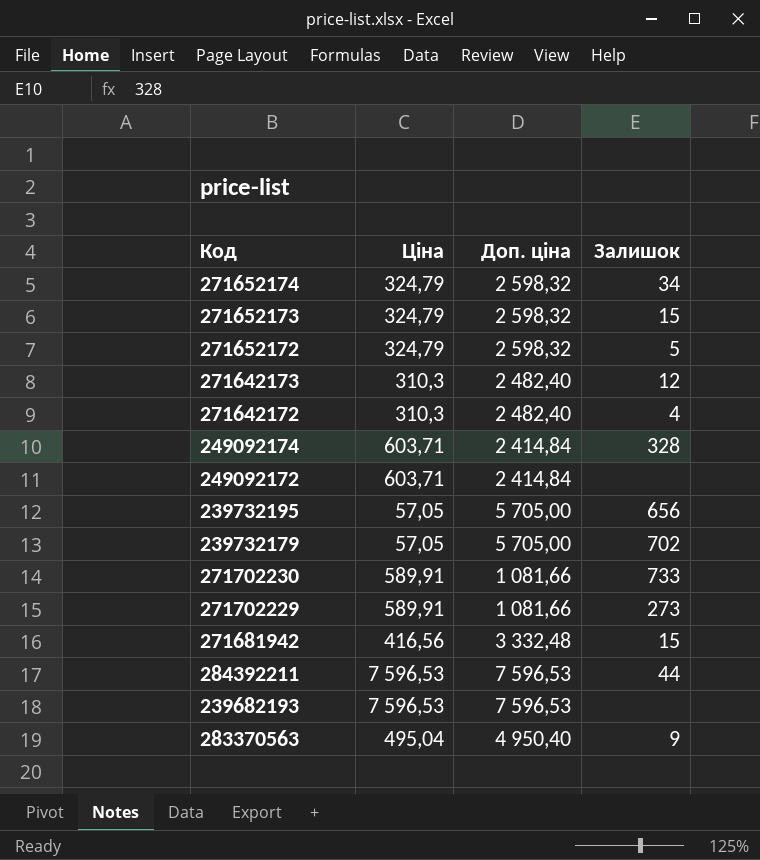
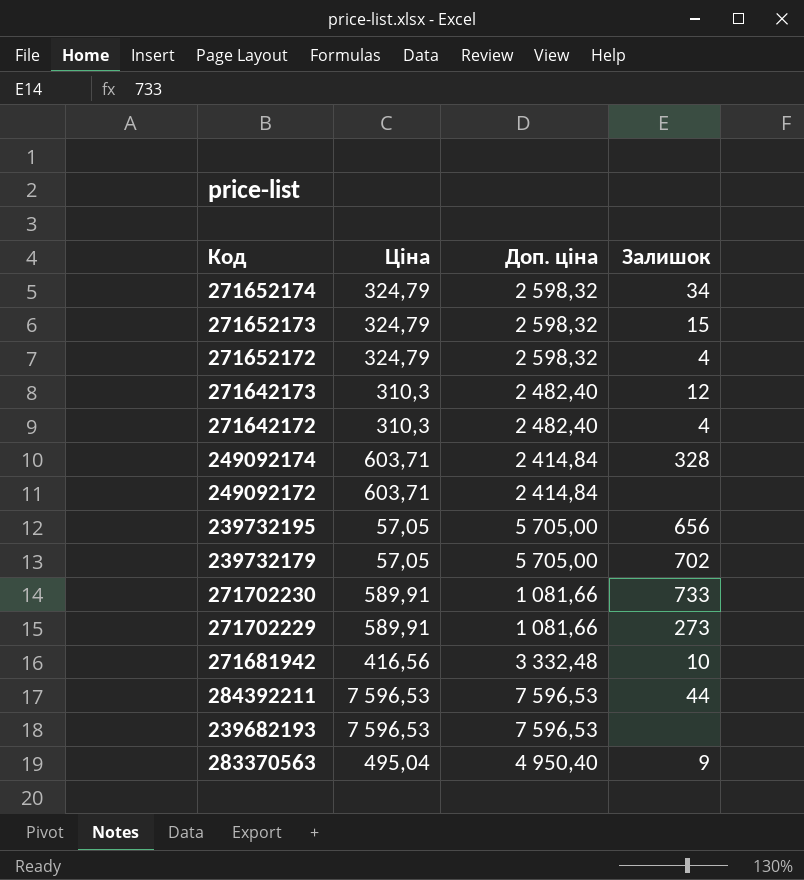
271652172 | Залишок: 5 -> 4
271681942 | Залишок: 15 -> 10

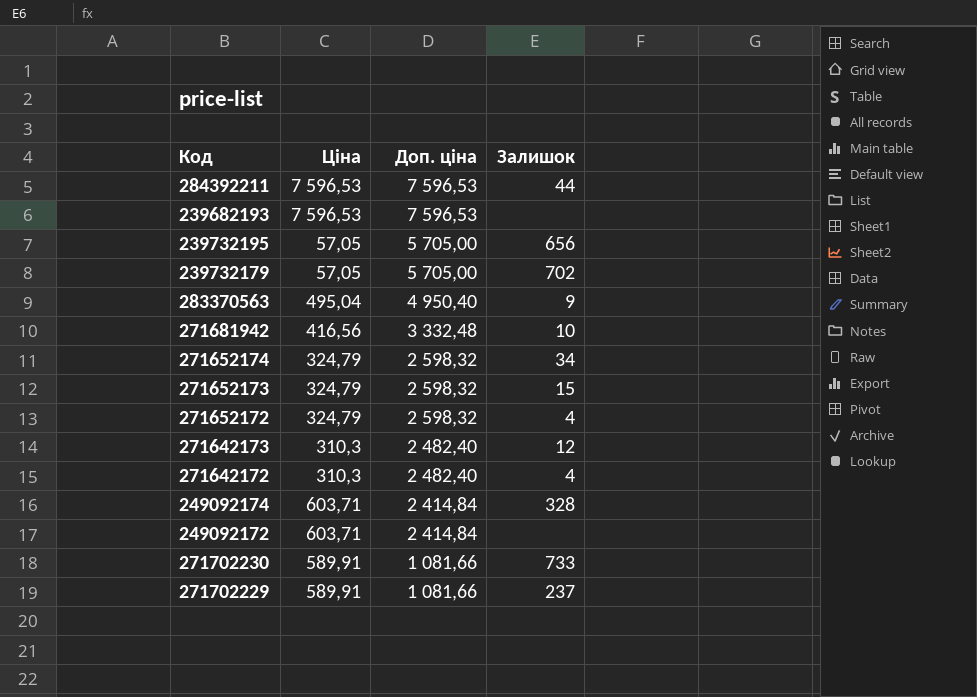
row order: none -> Доп. ціна descending
271702229 | Залишок: 273 -> 237

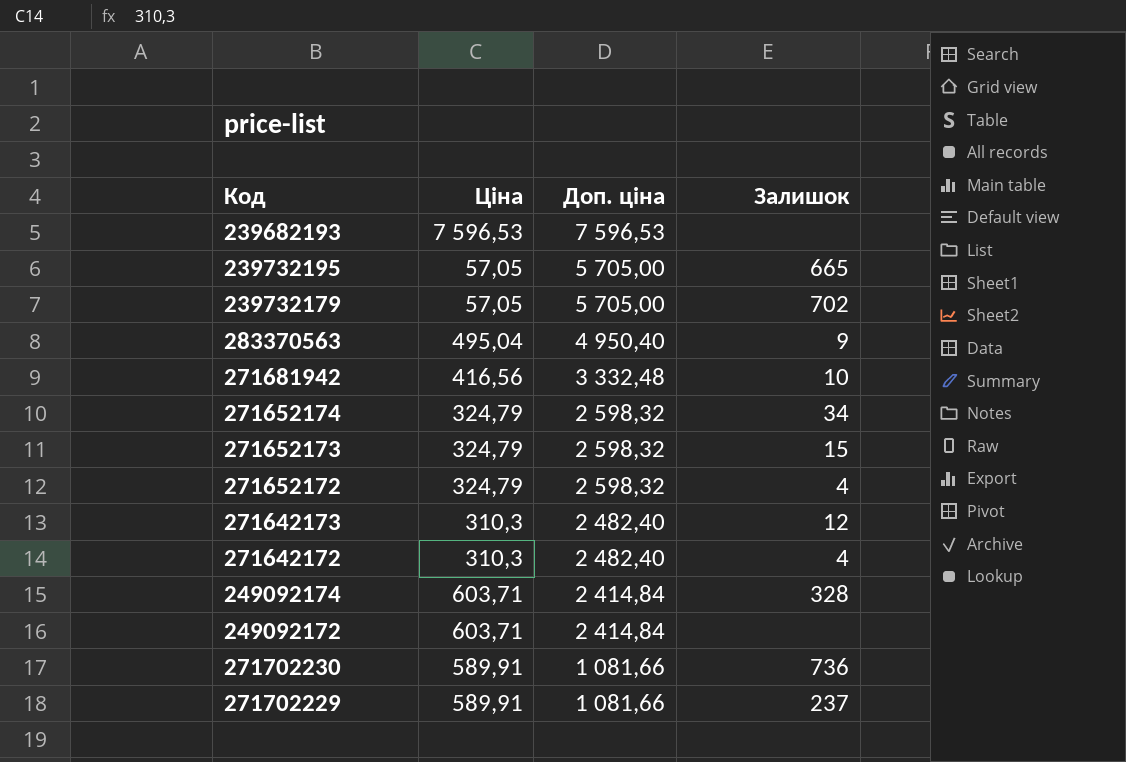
row 284392211: 7 596,53 | 7 596,53 | 44 -> none
239732195 | Залишок: 656 -> 665
271702230 | Залишок: 733 -> 736

